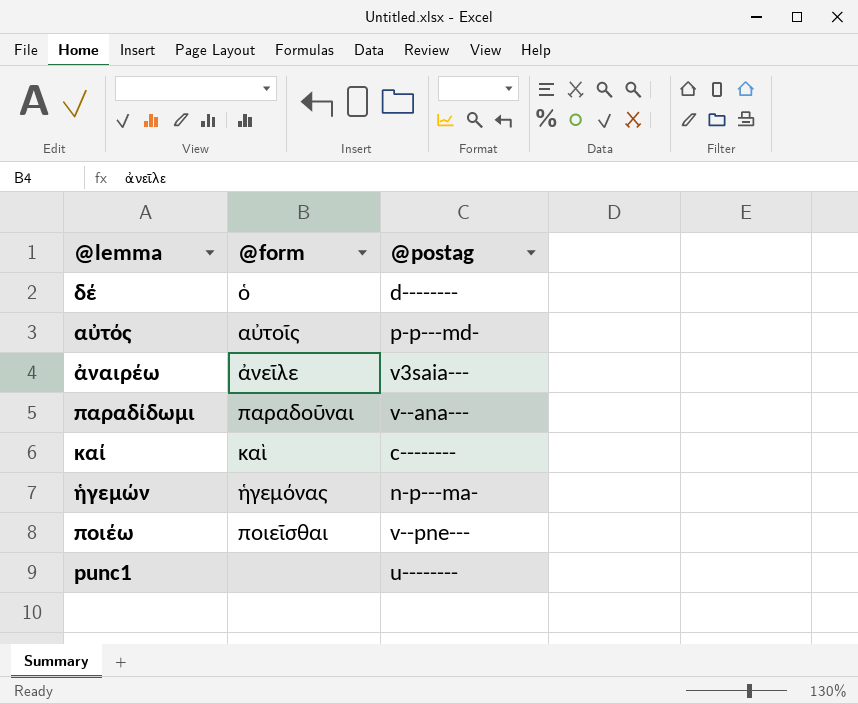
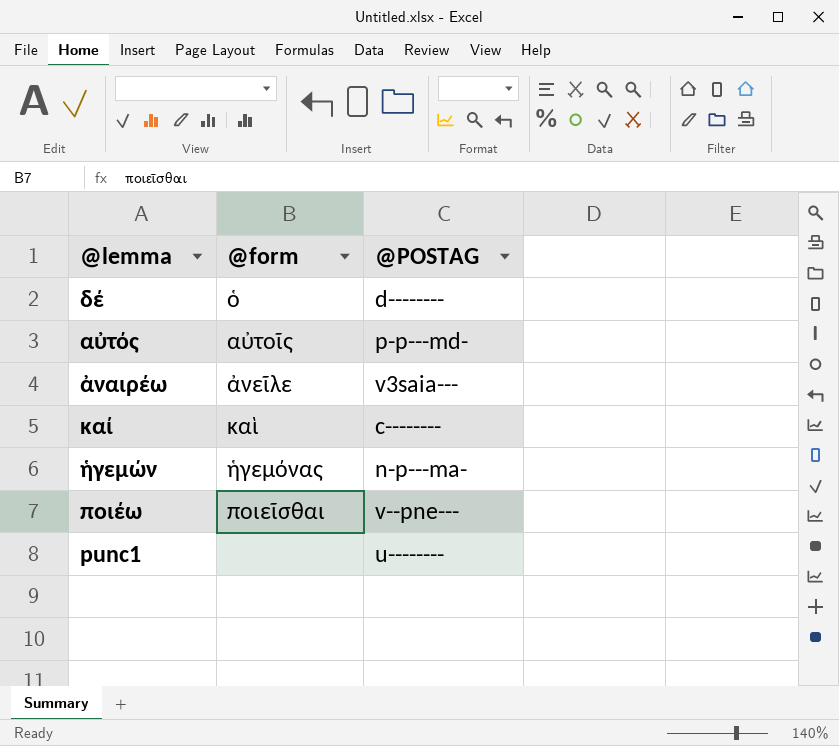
column name: @postag -> @POSTAG
row παραδίδωμι: παραδοῦναι | v--ana--- -> none

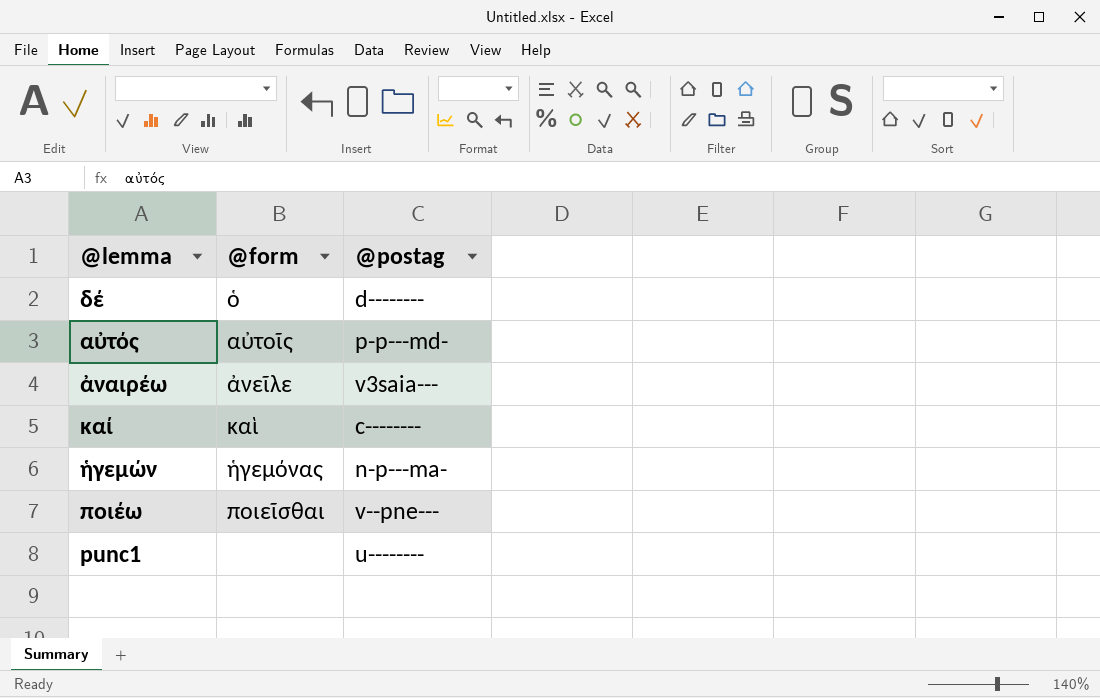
column name: @POSTAG -> @postag

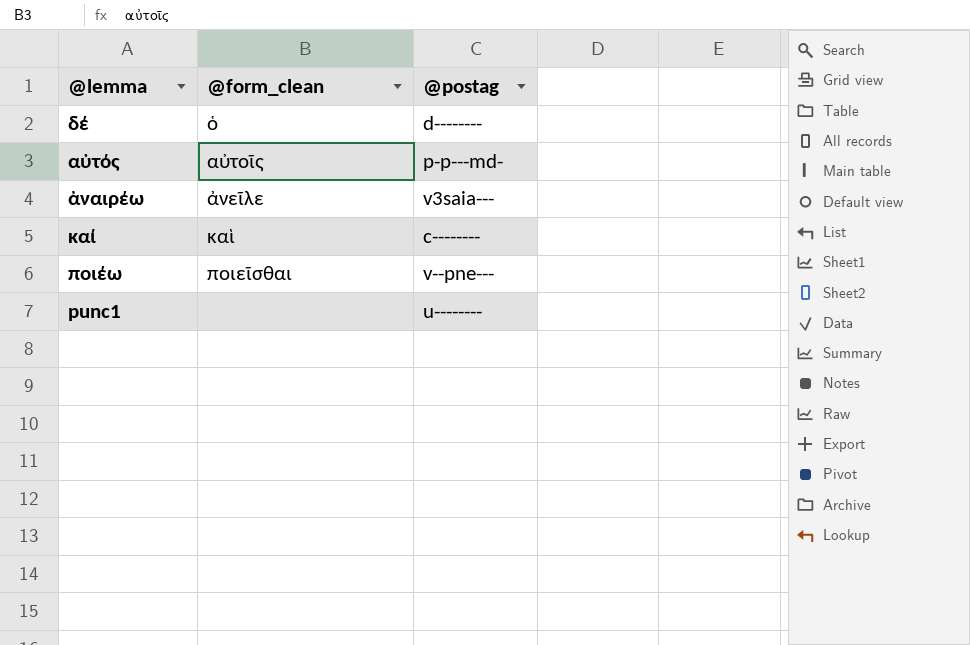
column name: @form -> @form_clean
row ἡγεμών: ἡγεμόνας | n-p---ma- -> none

